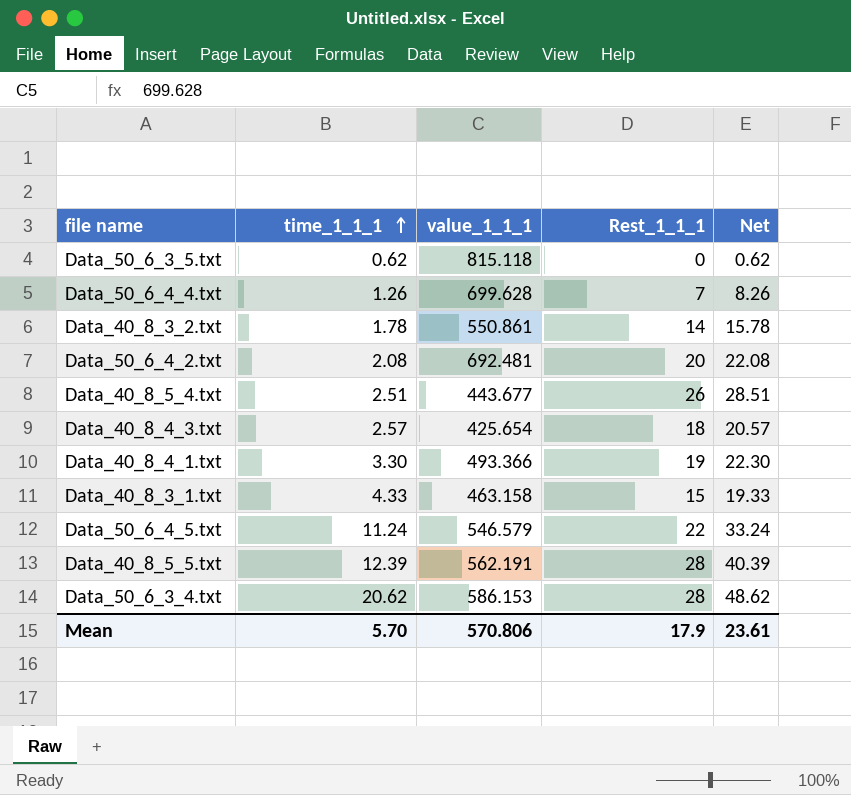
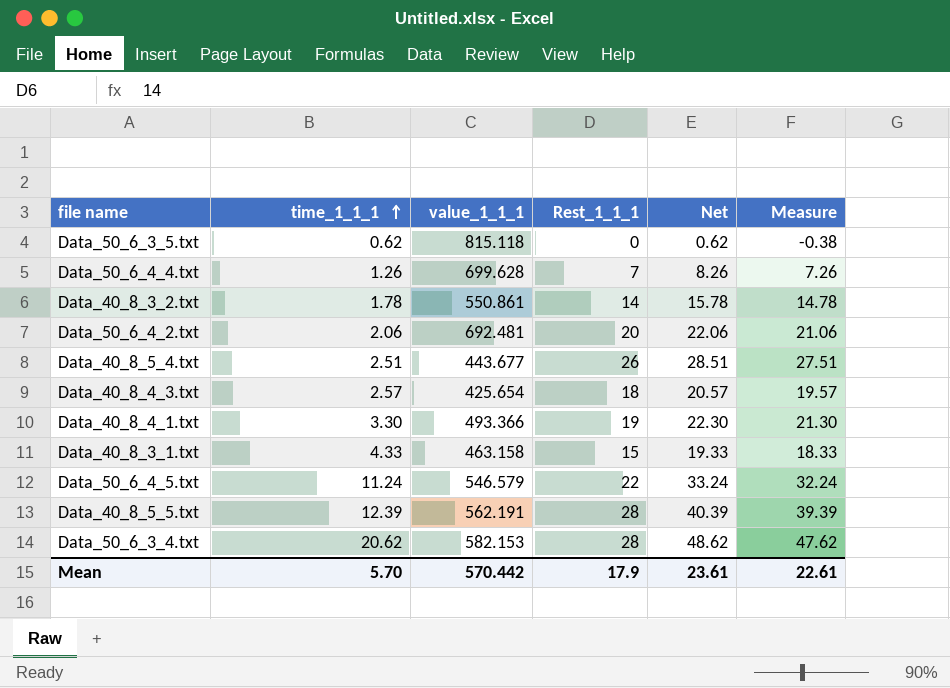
column Measure | formula: none -> [Net] - 1
Data_50_6_4_2.txt | time_1_1_1: 2.08 -> 2.06
Data_50_6_4_2.txt | Net: 22.08 -> 22.06
Data_50_6_3_4.txt | value_1_1_1: 586.153 -> 582.153
Mean | value_1_1_1: 570.806 -> 570.442

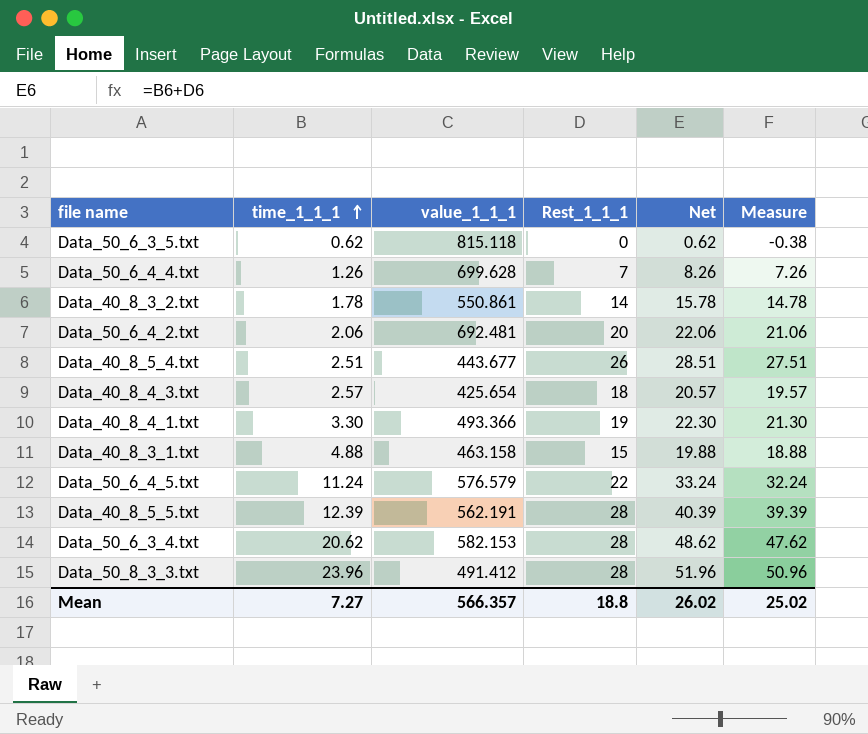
Data_40_8_3_1.txt | time_1_1_1: 4.33 -> 4.88
Data_40_8_3_1.txt | Net: 19.33 -> 19.88
Data_40_8_3_1.txt | Measure: 18.33 -> 18.88
Data_50_6_4_5.txt | value_1_1_1: 546.579 -> 576.579
row Data_50_8_3_3.txt: none -> 23.96 | 491.412 | 28 | 51.96 | 50.96
Mean | time_1_1_1: 5.70 -> 7.27
Mean | value_1_1_1: 570.442 -> 566.357
Mean | Rest_1_1_1: 17.9 -> 18.8
Mean | Net: 23.61 -> 26.02
Mean | Measure: 22.61 -> 25.02

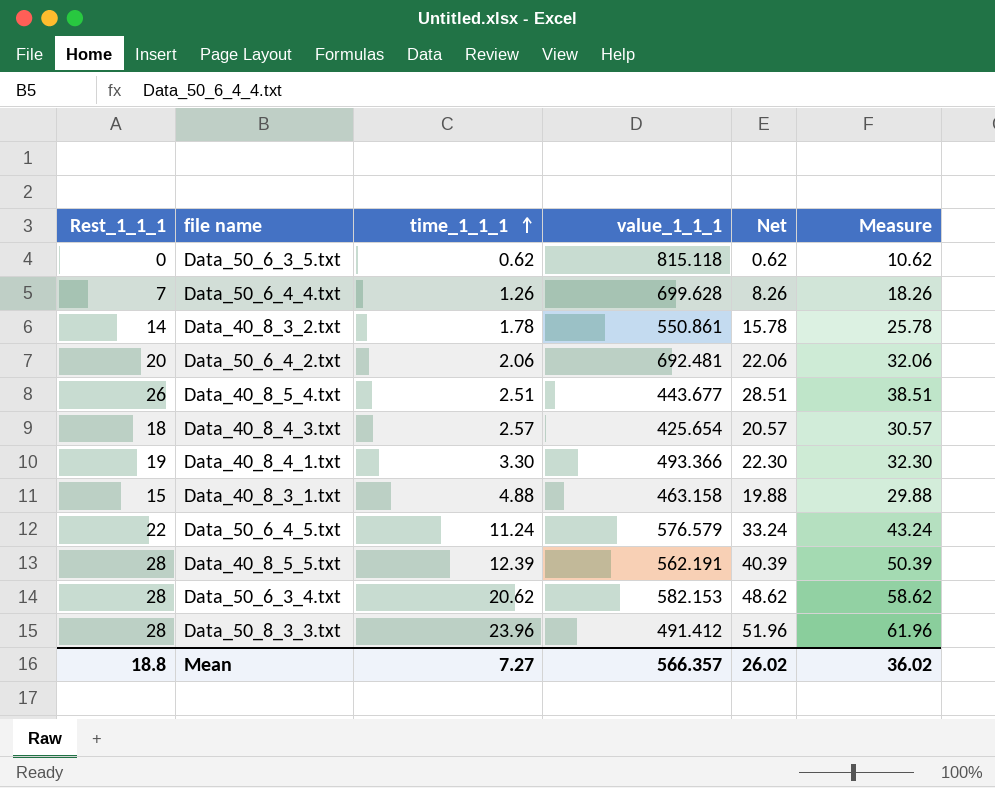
column Rest_1_1_1 | position: 4 -> 1
column Measure | formula: [Net] - 1 -> [Net] + 10
Mean | Measure: 25.02 -> 36.02

